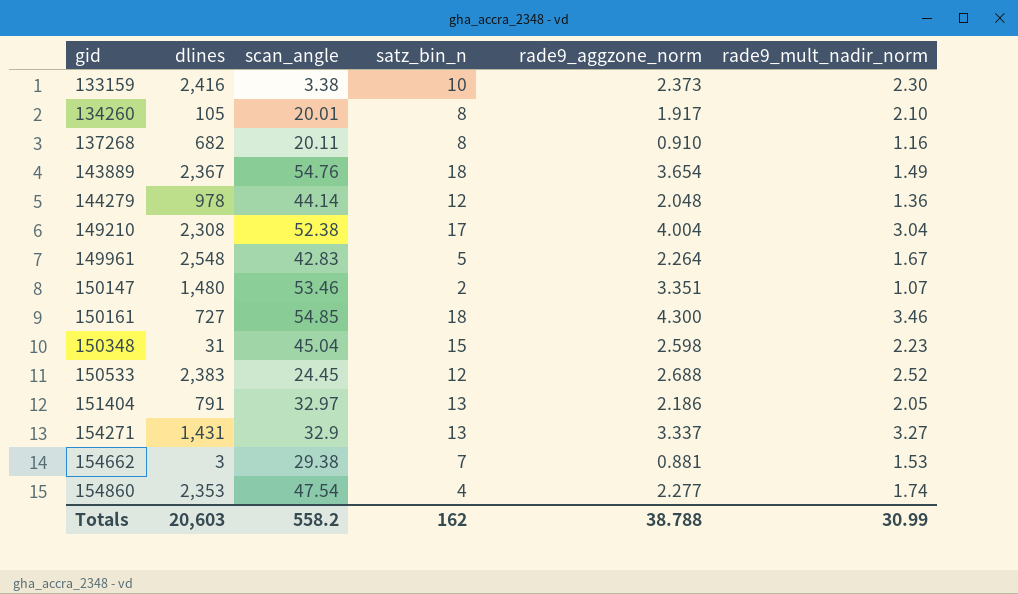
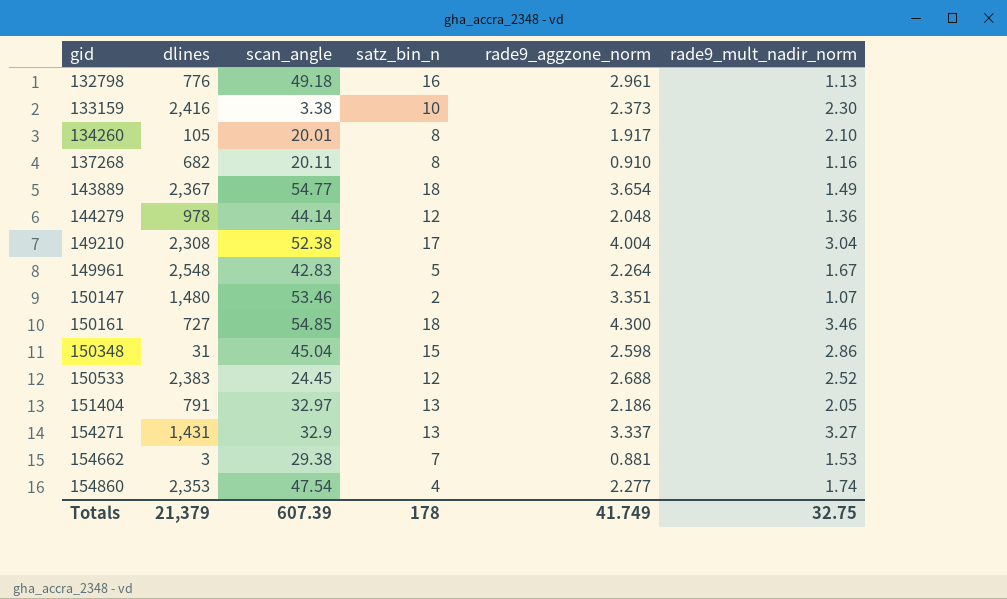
row 132798: none -> 776 | 49.18 | 16 | 2.961 | 1.13
143889 | scan_angle: 54.76 -> 54.77
150348 | rade9_mult_nadir_norm: 2.23 -> 2.86
Totals | dlines: 20,603 -> 21,379
Totals | scan_angle: 558.2 -> 607.39
Totals | satz_bin_n: 162 -> 178
Totals | rade9_aggzone_norm: 38.788 -> 41.749
Totals | rade9_mult_nadir_norm: 30.99 -> 32.75

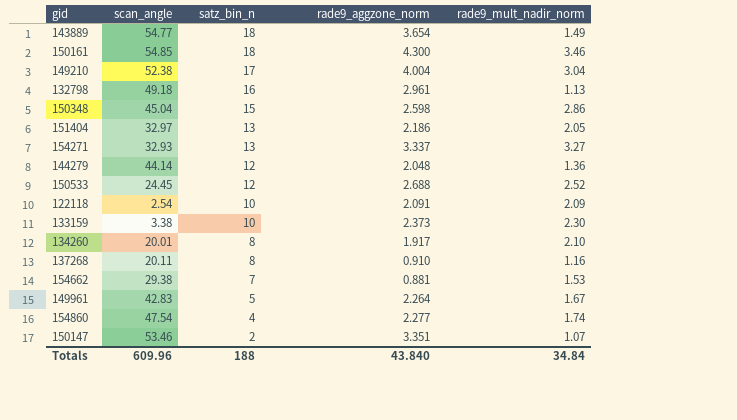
row order: gid ascending -> satz_bin_n descending
column dlines | position: 2 -> none
154271 | scan_angle: 32.9 -> 32.93
row 122118: none -> 2.54 | 10 | 2.091 | 2.09
Totals | scan_angle: 607.39 -> 609.96
Totals | satz_bin_n: 178 -> 188
Totals | rade9_aggzone_norm: 41.749 -> 43.840
Totals | rade9_mult_nadir_norm: 32.75 -> 34.84

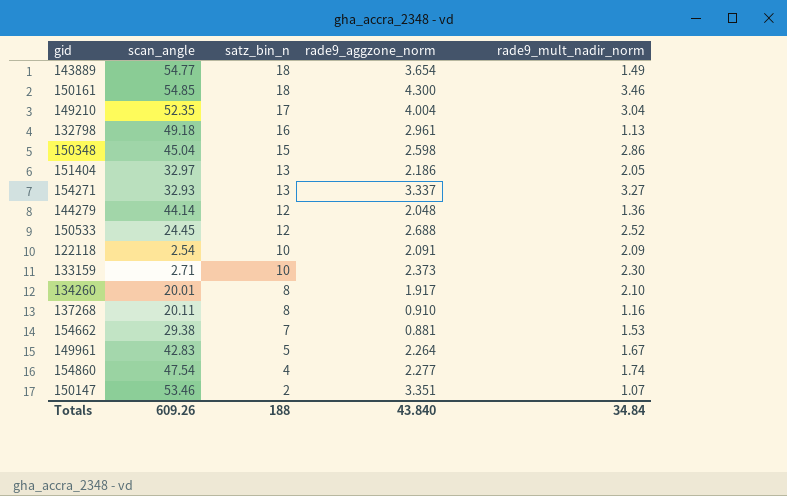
149210 | scan_angle: 52.38 -> 52.35
133159 | scan_angle: 3.38 -> 2.71
Totals | scan_angle: 609.96 -> 609.26

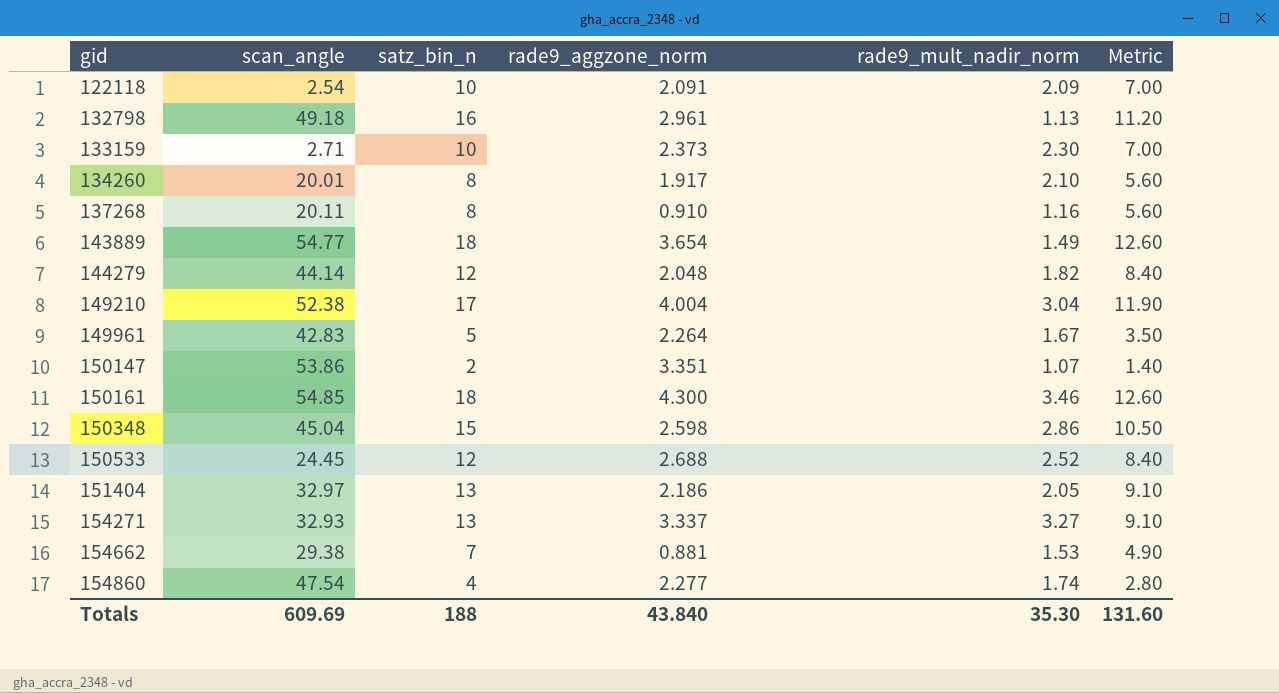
row order: satz_bin_n descending -> gid ascending
column Metric | formula: none -> [satz_bin_n] * 0.7
144279 | rade9_mult_nadir_norm: 1.36 -> 1.82
149210 | scan_angle: 52.35 -> 52.38
150147 | scan_angle: 53.46 -> 53.86
Totals | scan_angle: 609.26 -> 609.69
Totals | rade9_mult_nadir_norm: 34.84 -> 35.30

